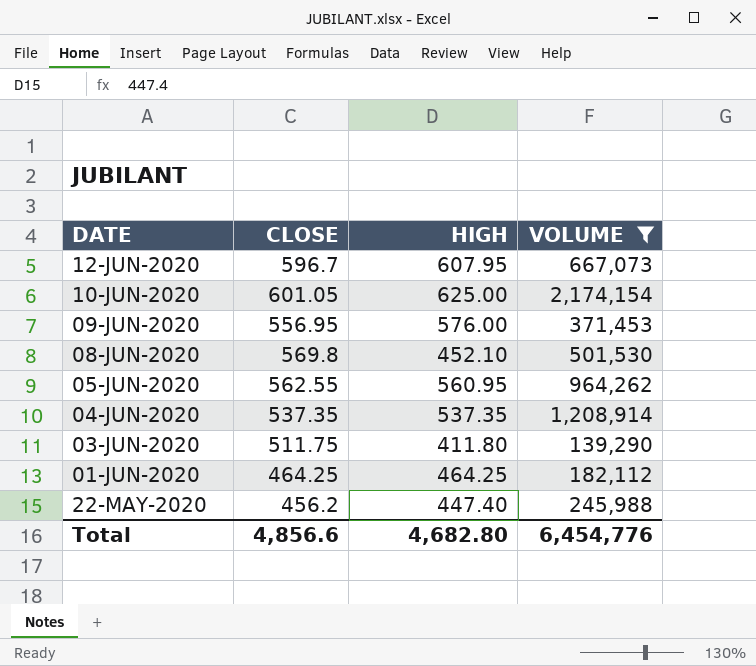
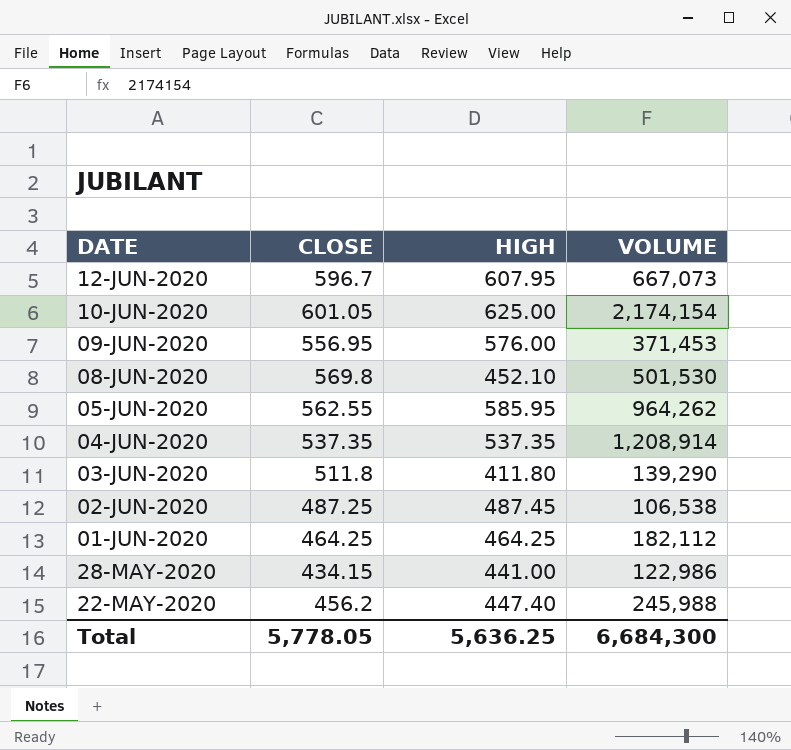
filter: VOLUME >= 139,290 -> none
05-JUN-2020 | HIGH: 560.95 -> 585.95
03-JUN-2020 | CLOSE: 511.75 -> 511.8
Total | CLOSE: 4,856.6 -> 5,778.05
Total | HIGH: 4,682.80 -> 5,636.25
Total | VOLUME: 6,454,776 -> 6,684,300

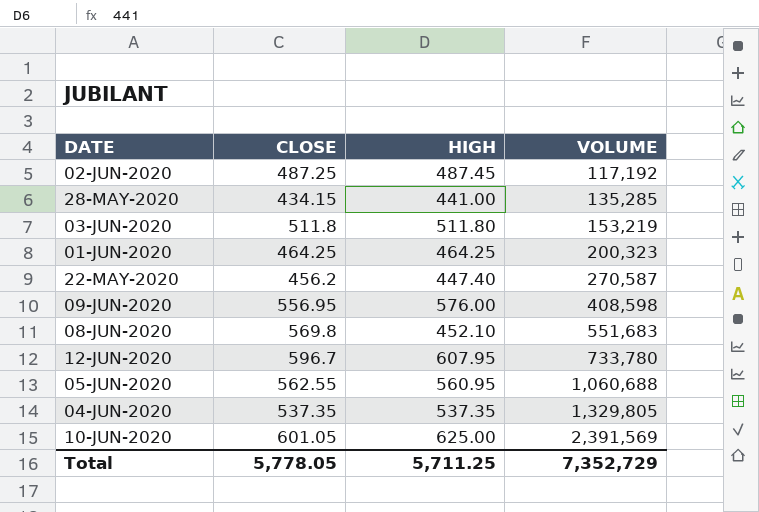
row order: DATE descending -> VOLUME ascending
02-JUN-2020 | VOLUME: 106,538 -> 117,192
28-MAY-2020 | VOLUME: 122,986 -> 135,285
03-JUN-2020 | HIGH: 411.80 -> 511.80
03-JUN-2020 | VOLUME: 139,290 -> 153,219
01-JUN-2020 | VOLUME: 182,112 -> 200,323
22-MAY-2020 | VOLUME: 245,988 -> 270,587
09-JUN-2020 | VOLUME: 371,453 -> 408,598
08-JUN-2020 | VOLUME: 501,530 -> 551,683
12-JUN-2020 | VOLUME: 667,073 -> 733,780
05-JUN-2020 | HIGH: 585.95 -> 560.95
05-JUN-2020 | VOLUME: 964,262 -> 1,060,688
04-JUN-2020 | VOLUME: 1,208,914 -> 1,329,805
10-JUN-2020 | VOLUME: 2,174,154 -> 2,391,569
Total | HIGH: 5,636.25 -> 5,711.25
Total | VOLUME: 6,684,300 -> 7,352,729

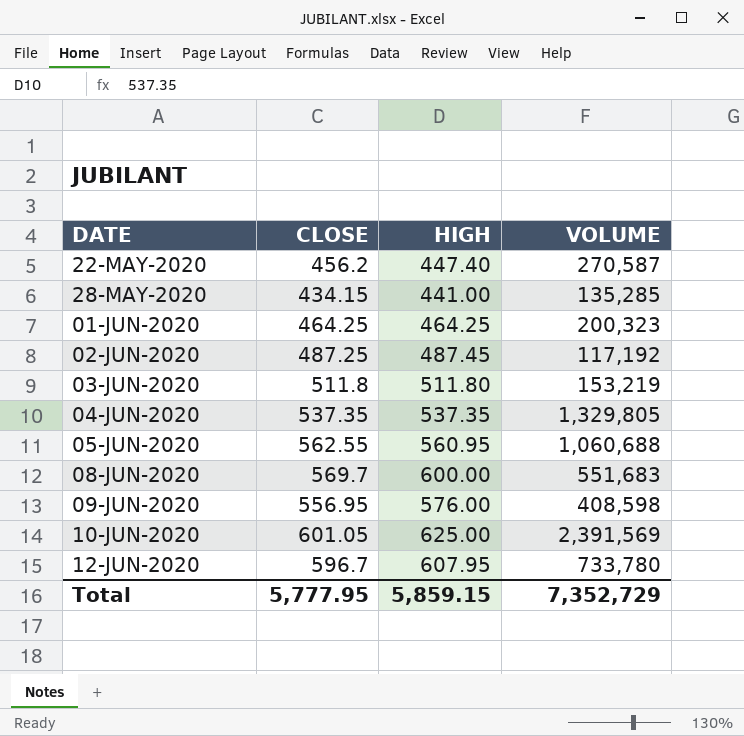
row order: VOLUME ascending -> DATE ascending
08-JUN-2020 | CLOSE: 569.8 -> 569.7
08-JUN-2020 | HIGH: 452.10 -> 600.00
Total | CLOSE: 5,778.05 -> 5,777.95
Total | HIGH: 5,711.25 -> 5,859.15

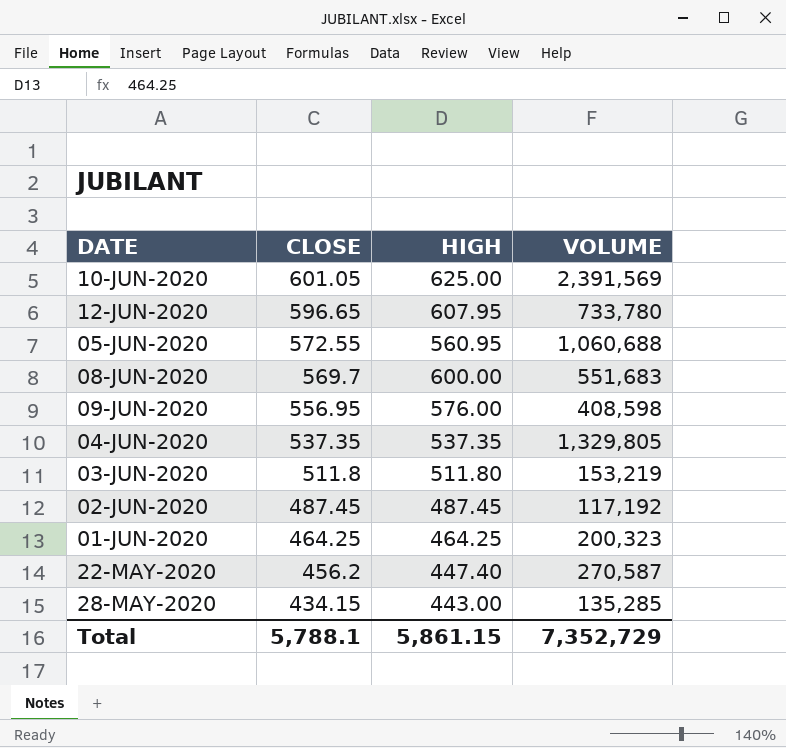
row order: DATE ascending -> CLOSE descending
12-JUN-2020 | CLOSE: 596.7 -> 596.65
05-JUN-2020 | CLOSE: 562.55 -> 572.55
02-JUN-2020 | CLOSE: 487.25 -> 487.45
28-MAY-2020 | HIGH: 441.00 -> 443.00
Total | CLOSE: 5,777.95 -> 5,788.1
Total | HIGH: 5,859.15 -> 5,861.15

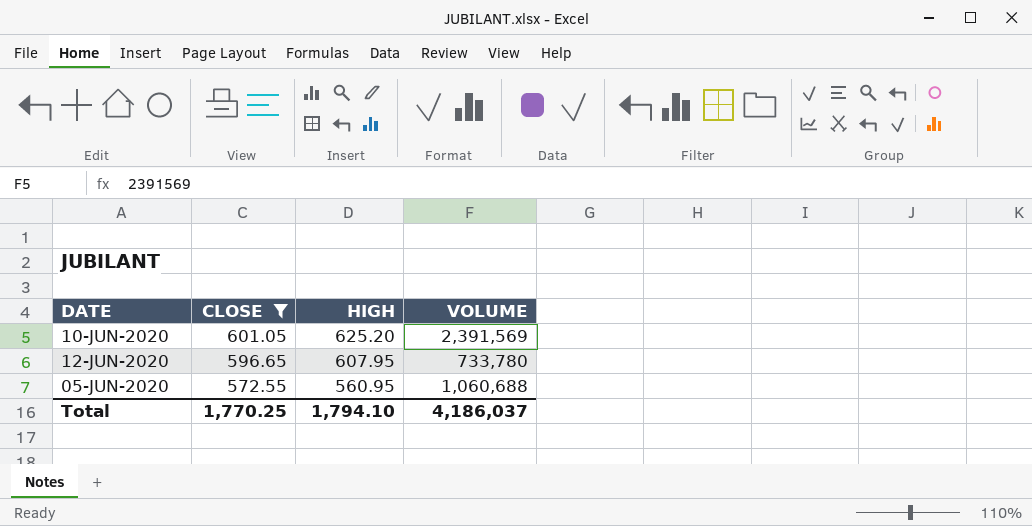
filter: none -> CLOSE >= 572.55
10-JUN-2020 | HIGH: 625.00 -> 625.20
Total | CLOSE: 5,788.1 -> 1,770.25
Total | HIGH: 5,861.15 -> 1,794.10
Total | VOLUME: 7,352,729 -> 4,186,037

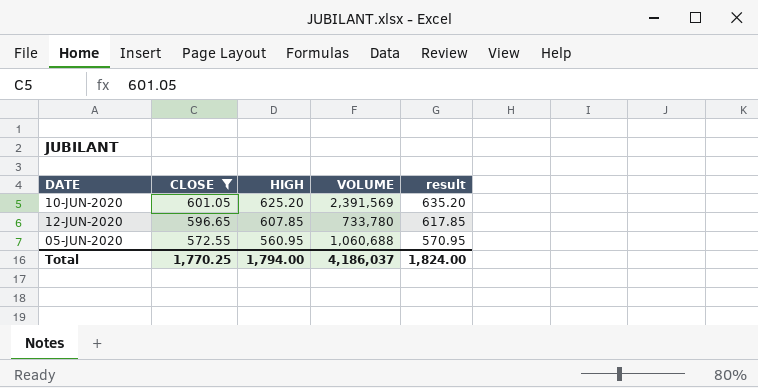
column result | formula: none -> [HIGH] + 10
12-JUN-2020 | HIGH: 607.95 -> 607.85
Total | HIGH: 1,794.10 -> 1,794.00

